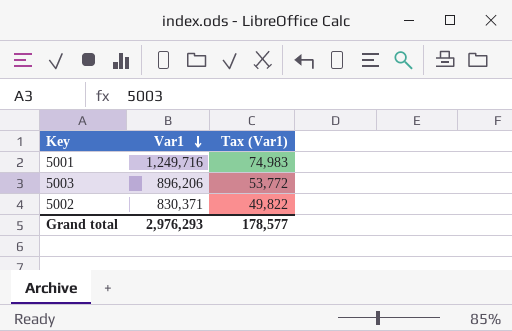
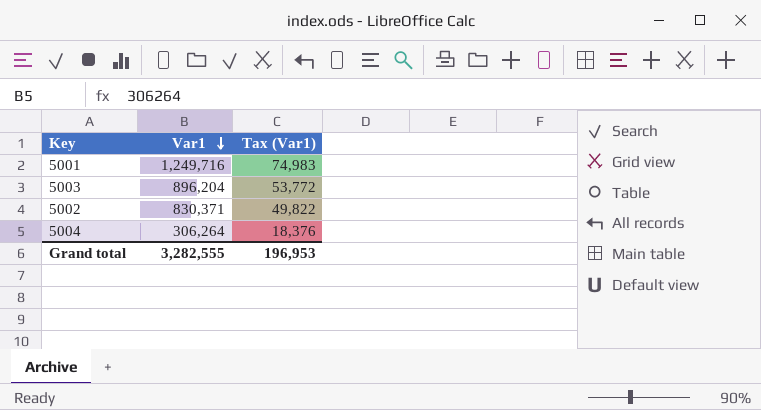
5003 | Var1: 896,206 -> 896,204
row 5004: none -> 306,264 | 18,376
Grand total | Var1: 2,976,293 -> 3,282,555
Grand total | Tax (Var1): 178,577 -> 196,953

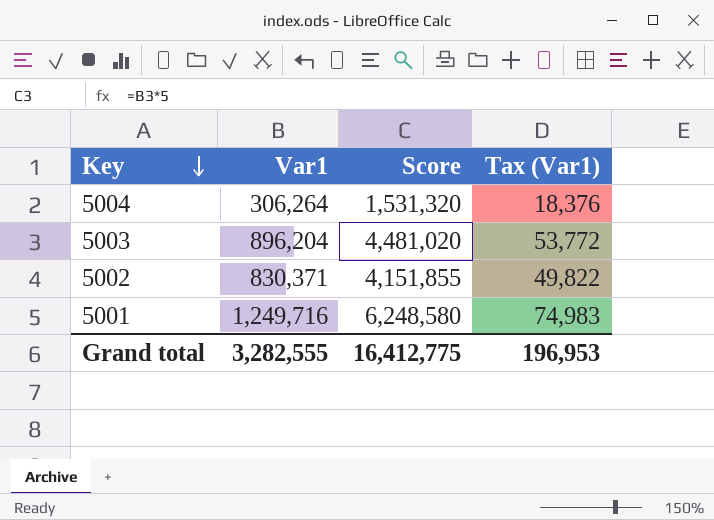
row order: Var1 descending -> Key descending
column Score | formula: none -> [Var1] * 5

